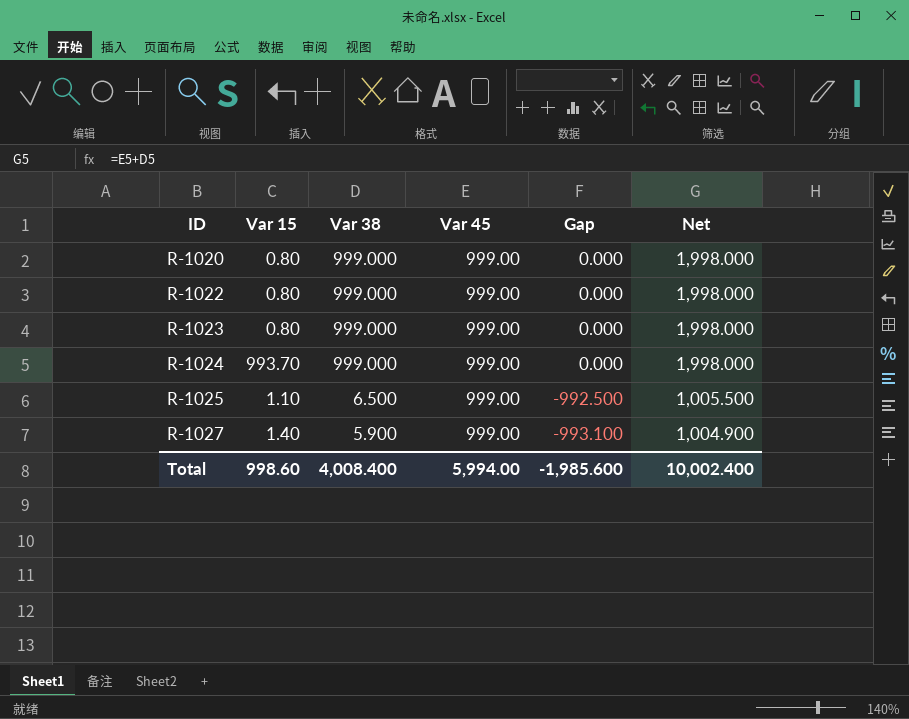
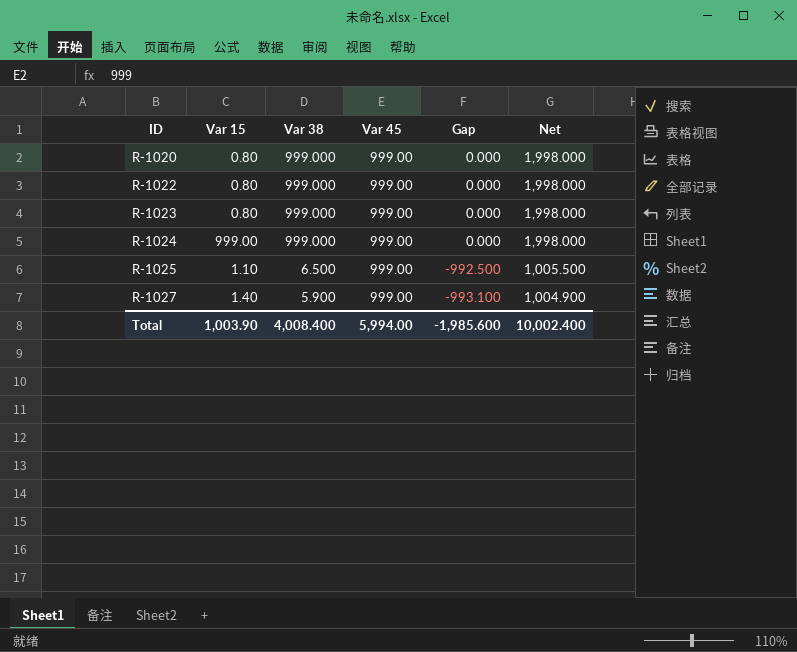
R-1024 | Var 15: 993.70 -> 999.00
Total | Var 15: 998.60 -> 1,003.90

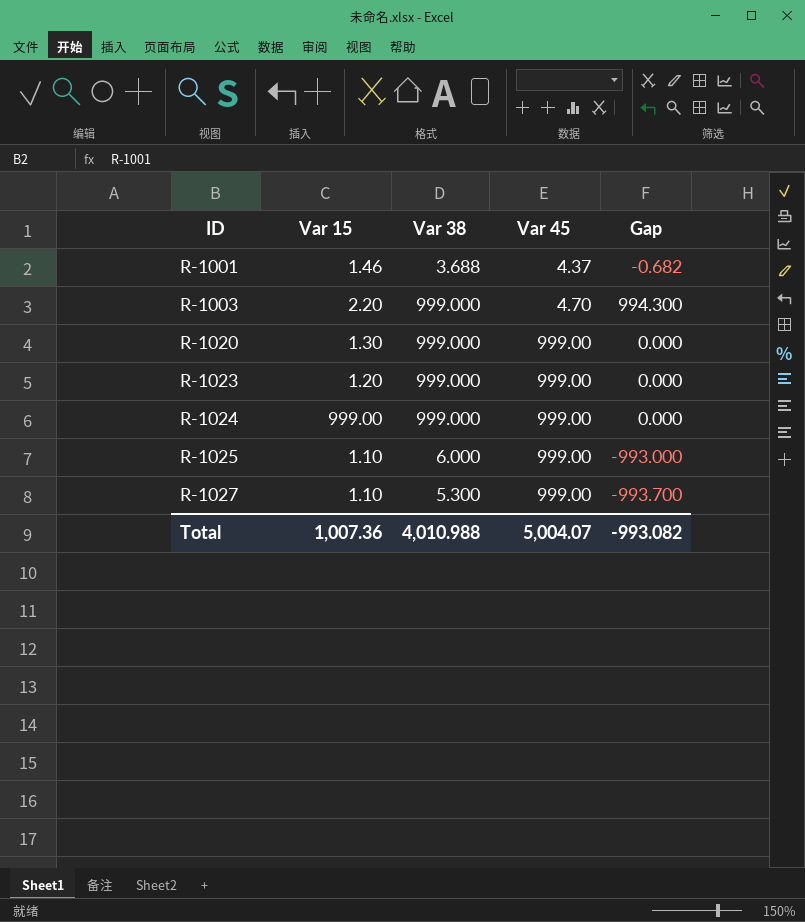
column Net | formula: [Var 38] + [Var 45] -> none
row R-1022: 0.80 | 999.000 | 999.00 | 0.000 | 1,998.000 -> none
row R-1001: none -> 1.46 | 3.688 | 4.37 | -0.682
row R-1003: none -> 2.20 | 999.000 | 4.70 | 994.300
R-1020 | Var 15: 0.80 -> 1.30
R-1023 | Var 15: 0.80 -> 1.20
R-1025 | Var 38: 6.500 -> 6.000
R-1025 | Gap: -992.500 -> -993.000
R-1027 | Var 15: 1.40 -> 1.10
R-1027 | Var 38: 5.900 -> 5.300
R-1027 | Gap: -993.100 -> -993.700
Total | Var 15: 1,003.90 -> 1,007.36
Total | Var 38: 4,008.400 -> 4,010.988
Total | Var 45: 5,994.00 -> 5,004.07
Total | Gap: -1,985.600 -> -993.082

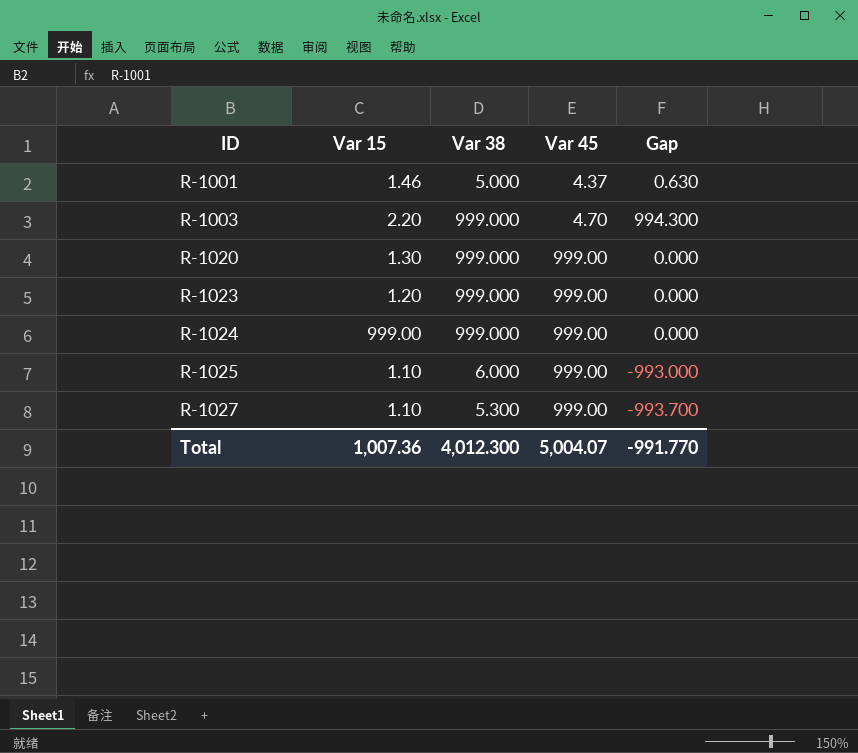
R-1001 | Var 38: 3.688 -> 5.000
R-1001 | Gap: -0.682 -> 0.630
Total | Var 38: 4,010.988 -> 4,012.300
Total | Gap: -993.082 -> -991.770

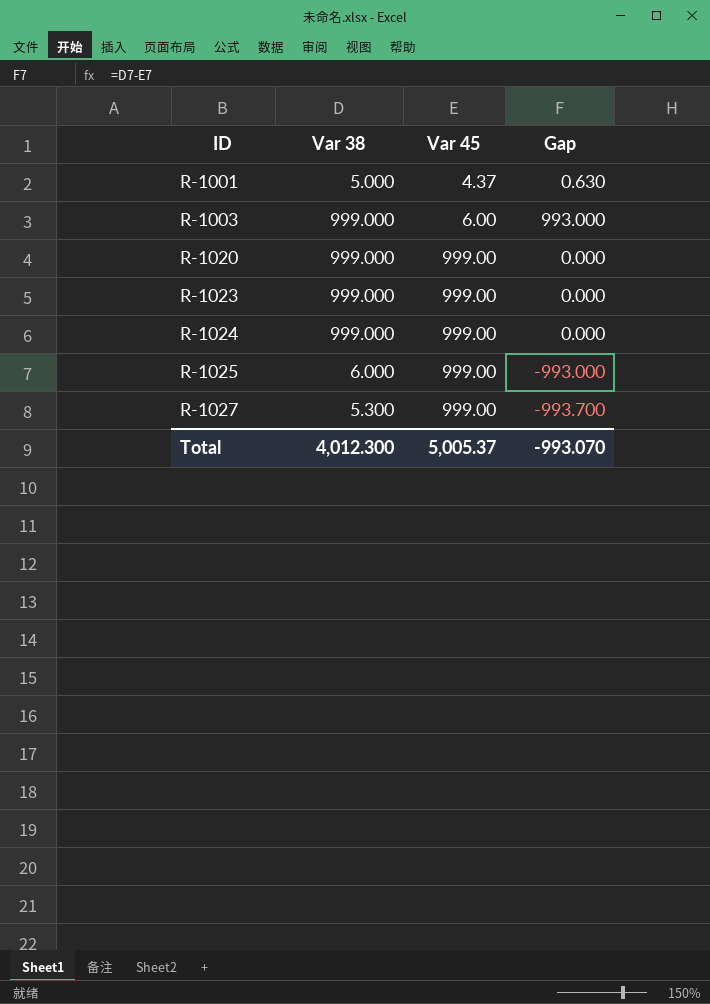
column Var 15 | position: 2 -> none
R-1003 | Var 45: 4.70 -> 6.00
R-1003 | Gap: 994.300 -> 993.000
Total | Var 45: 5,004.07 -> 5,005.37
Total | Gap: -991.770 -> -993.070

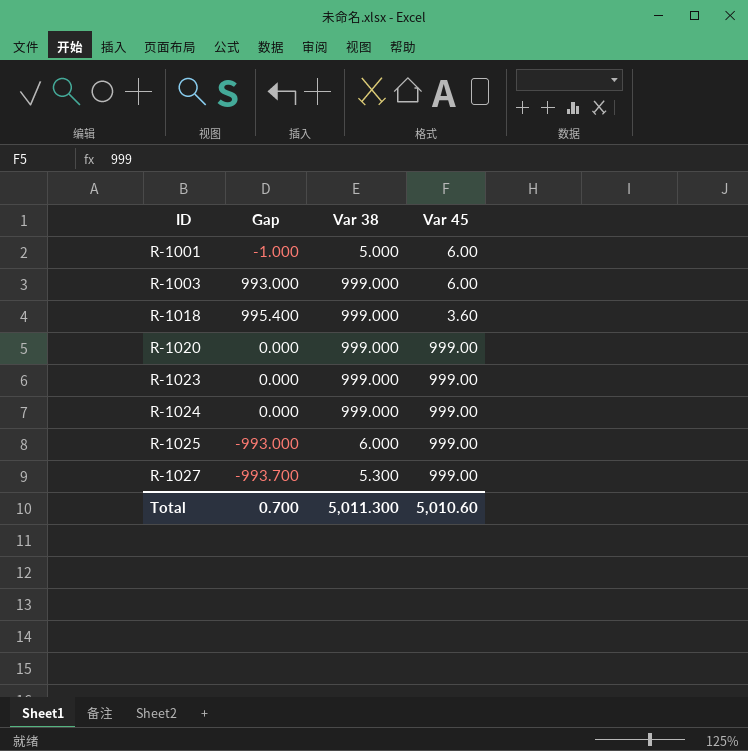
column Gap | position: 4 -> 2
R-1001 | Gap: 0.630 -> -1.000
R-1001 | Var 45: 4.37 -> 6.00
row R-1018: none -> 995.400 | 999.000 | 3.60
Total | Gap: -993.070 -> 0.700
Total | Var 38: 4,012.300 -> 5,011.300
Total | Var 45: 5,005.37 -> 5,010.60

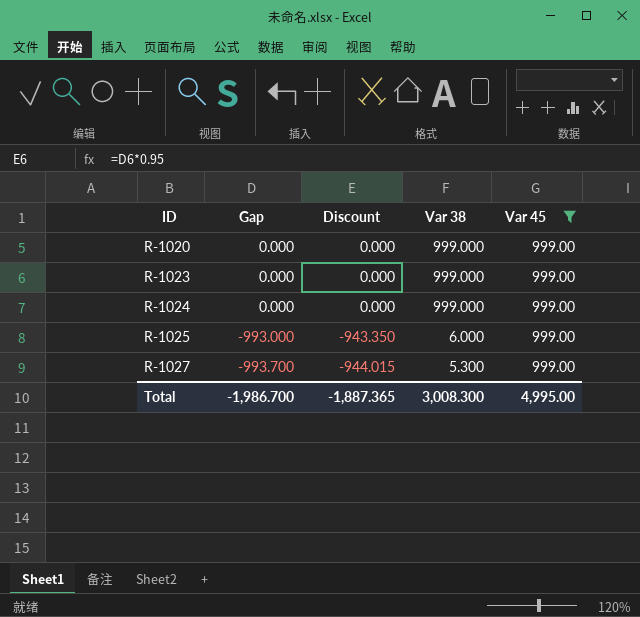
filter: none -> Var 45 = 999.00
column Discount | formula: none -> [Gap] * 0.95
Total | Gap: 0.700 -> -1,986.700
Total | Var 38: 5,011.300 -> 3,008.300
Total | Var 45: 5,010.60 -> 4,995.00

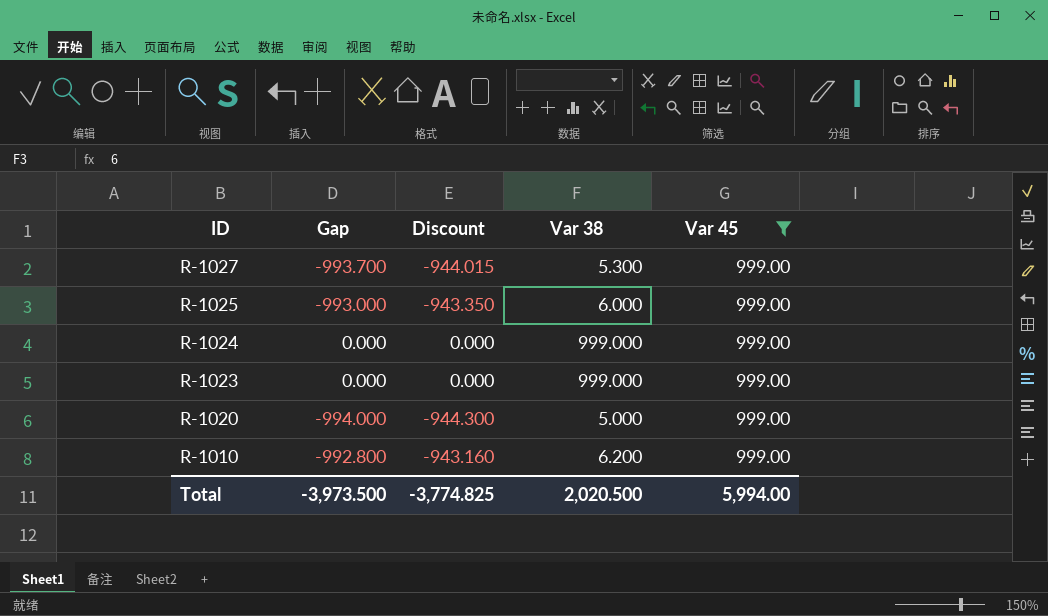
row order: ID ascending -> ID descending
R-1020 | Gap: 0.000 -> -994.000
R-1020 | Discount: 0.000 -> -944.300
R-1020 | Var 38: 999.000 -> 5.000
row R-1010: none -> -992.800 | -943.160 | 6.200 | 999.00
Total | Gap: -1,986.700 -> -3,973.500
Total | Discount: -1,887.365 -> -3,774.825
Total | Var 38: 3,008.300 -> 2,020.500
Total | Var 45: 4,995.00 -> 5,994.00

